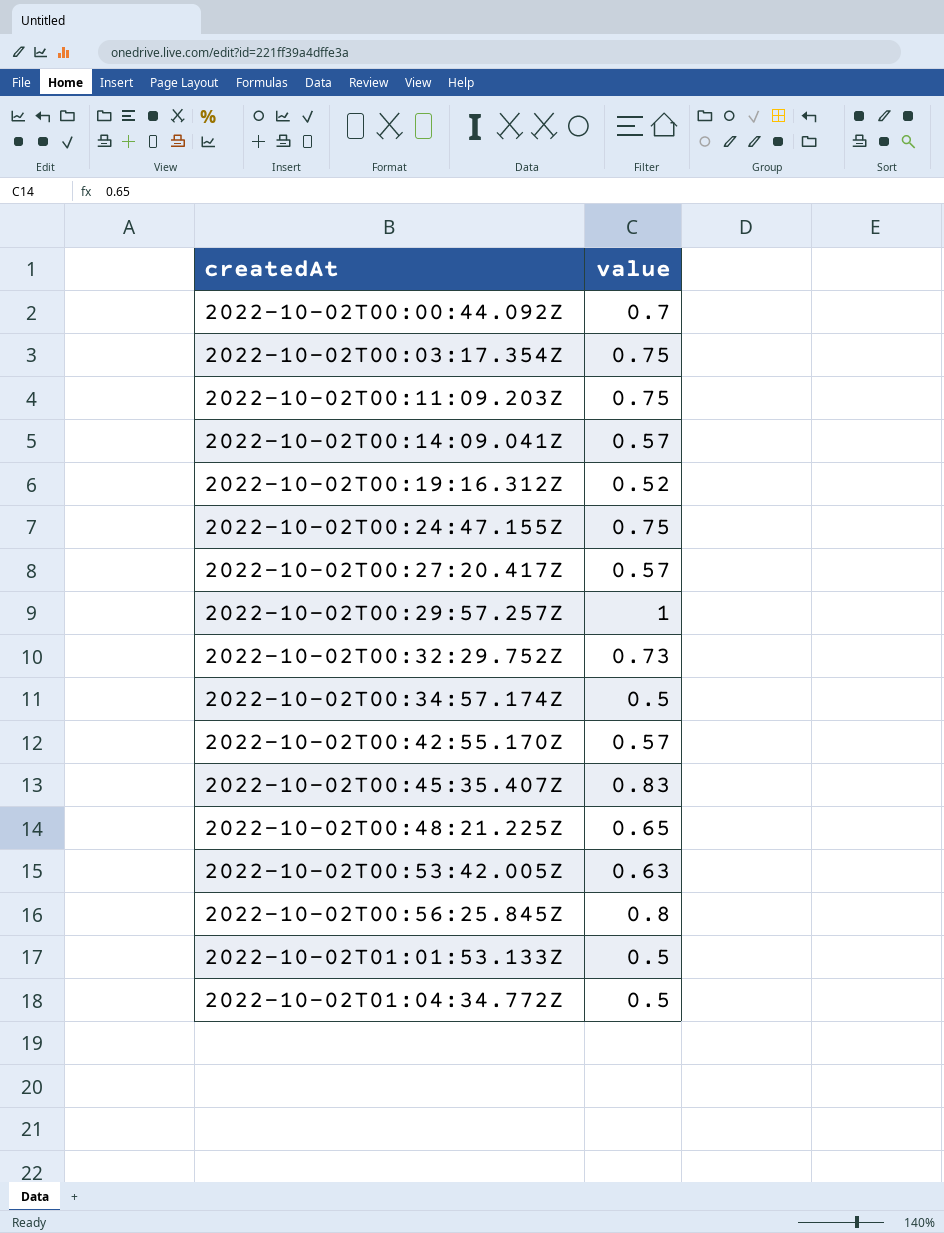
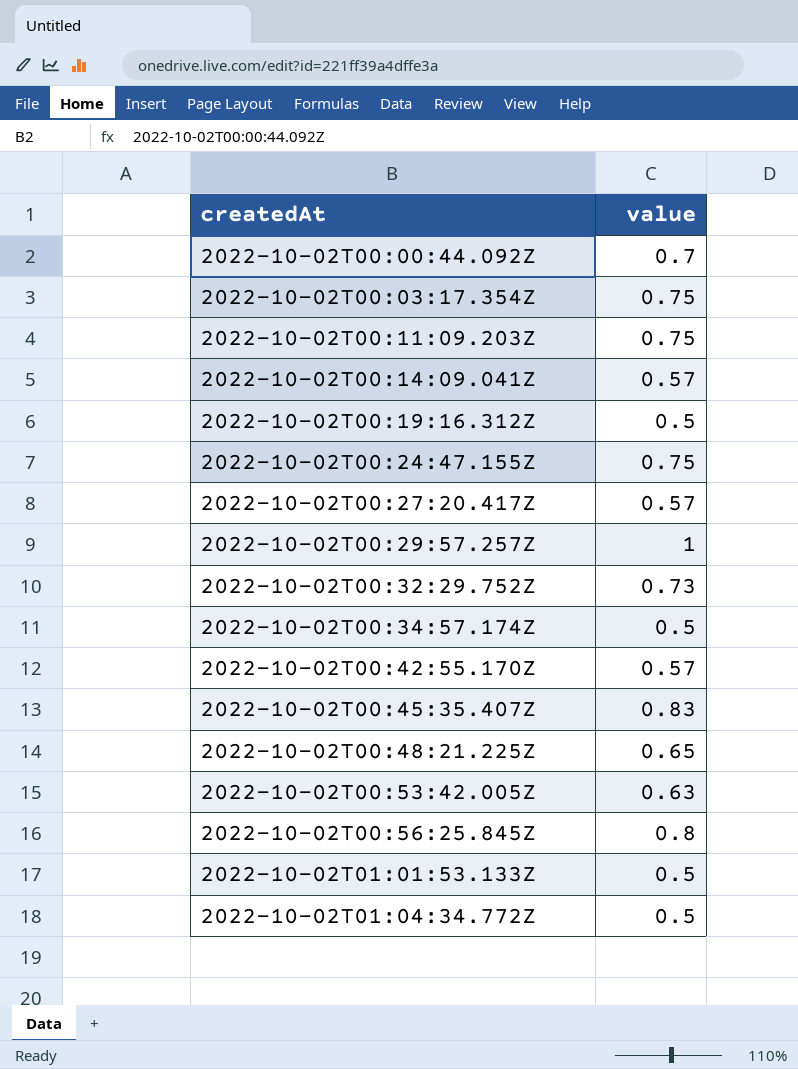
2022-10-02T00:19:16.312Z | value: 0.52 -> 0.5

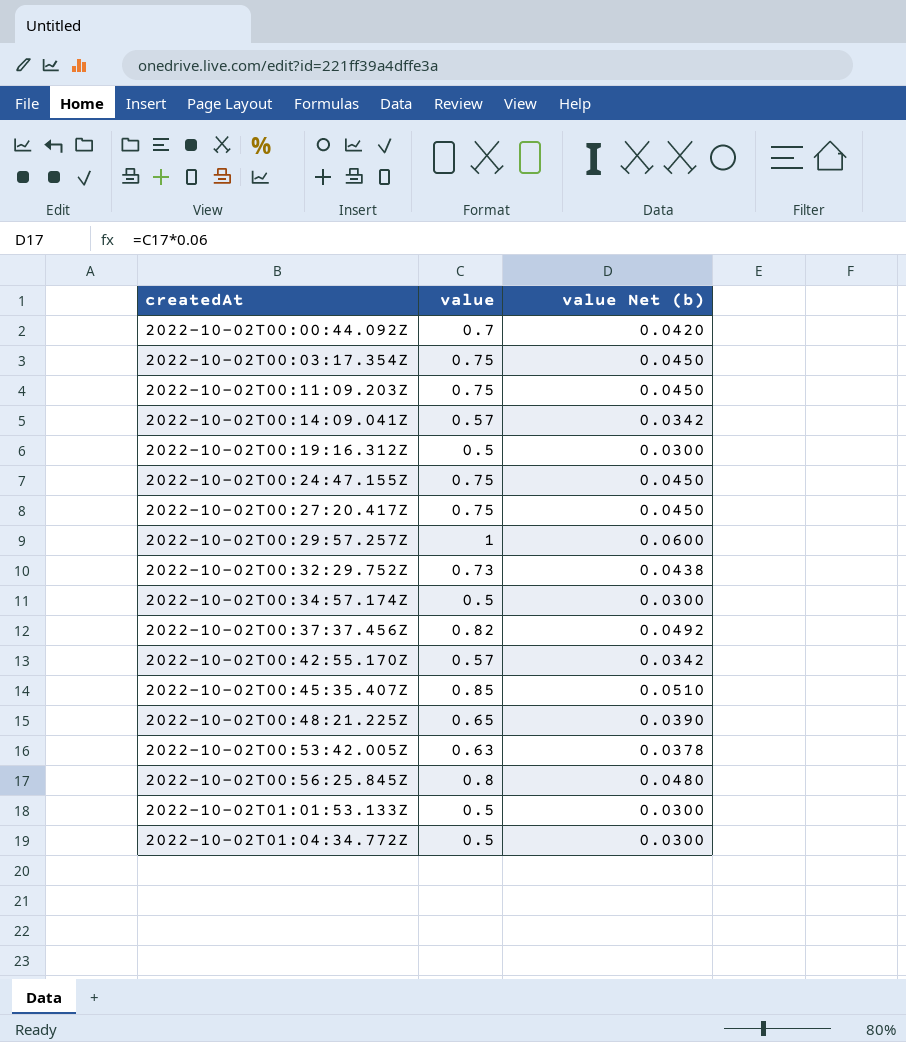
column value Net (b) | formula: none -> [value] * 0.06
2022-10-02T00:27:20.417Z | value: 0.57 -> 0.75
row 2022-10-02T00:37:37.456Z: none -> 0.82 | 0.0492
2022-10-02T00:45:35.407Z | value: 0.83 -> 0.85

